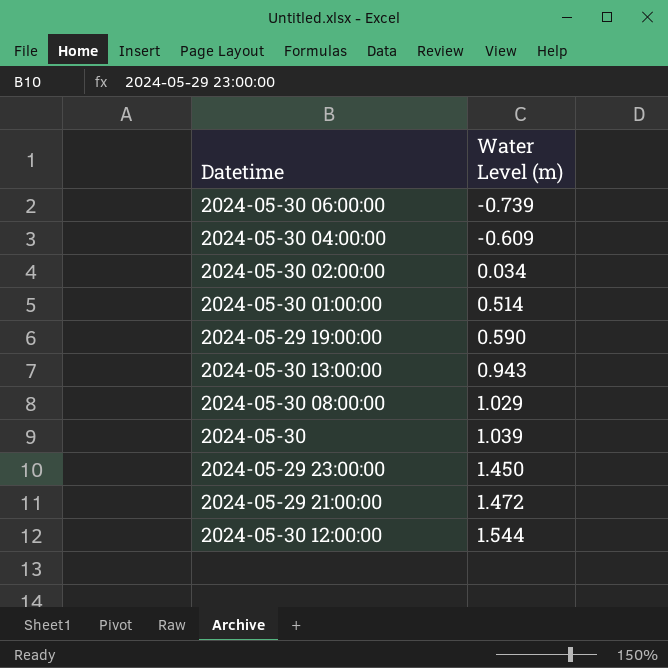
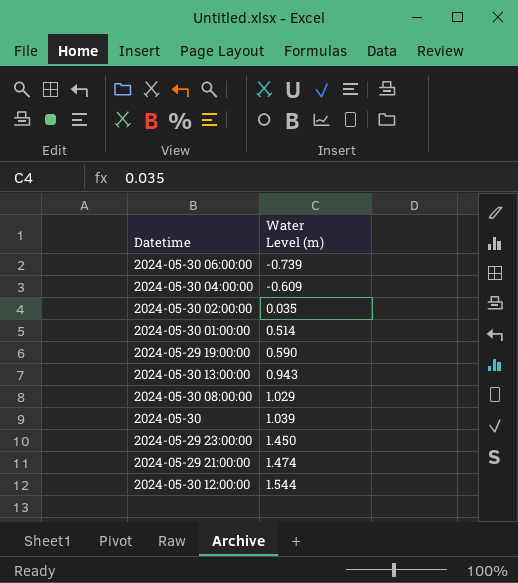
2024-05-30 02:00:00 | Water Level (m): 0.034 -> 0.035
2024-05-29 21:00:00 | Water Level (m): 1.472 -> 1.474

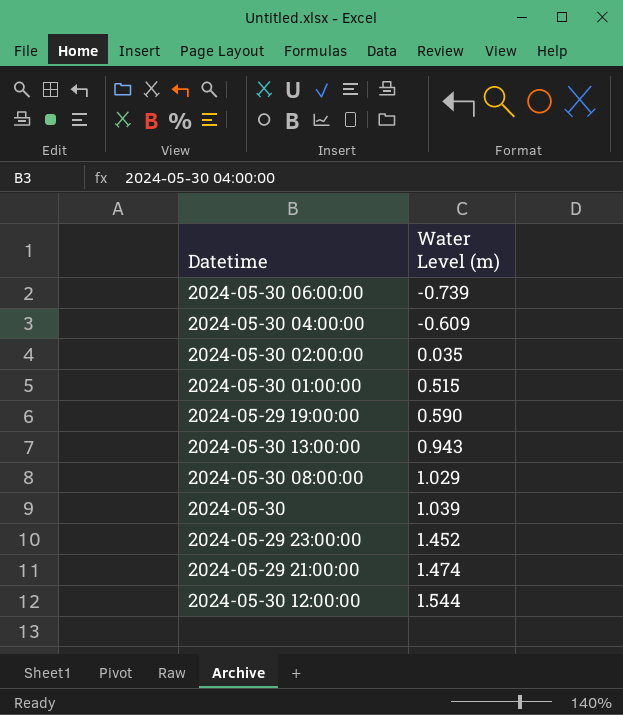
2024-05-30 01:00:00 | Water Level (m): 0.514 -> 0.515
2024-05-29 23:00:00 | Water Level (m): 1.450 -> 1.452

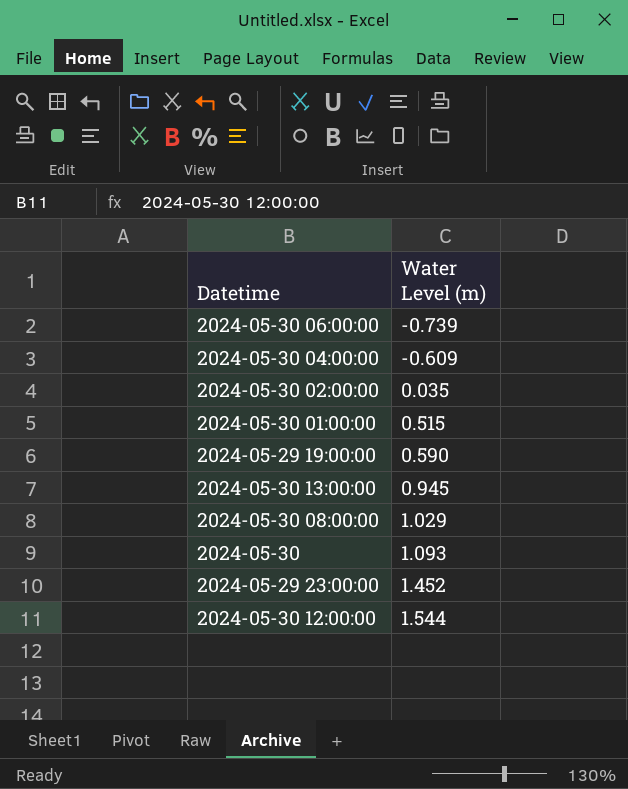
row 2024-05-29 21:00:00: 1.474 -> none
2024-05-30 13:00:00 | Water Level (m): 0.943 -> 0.945
2024-05-30 | Water Level (m): 1.039 -> 1.093

